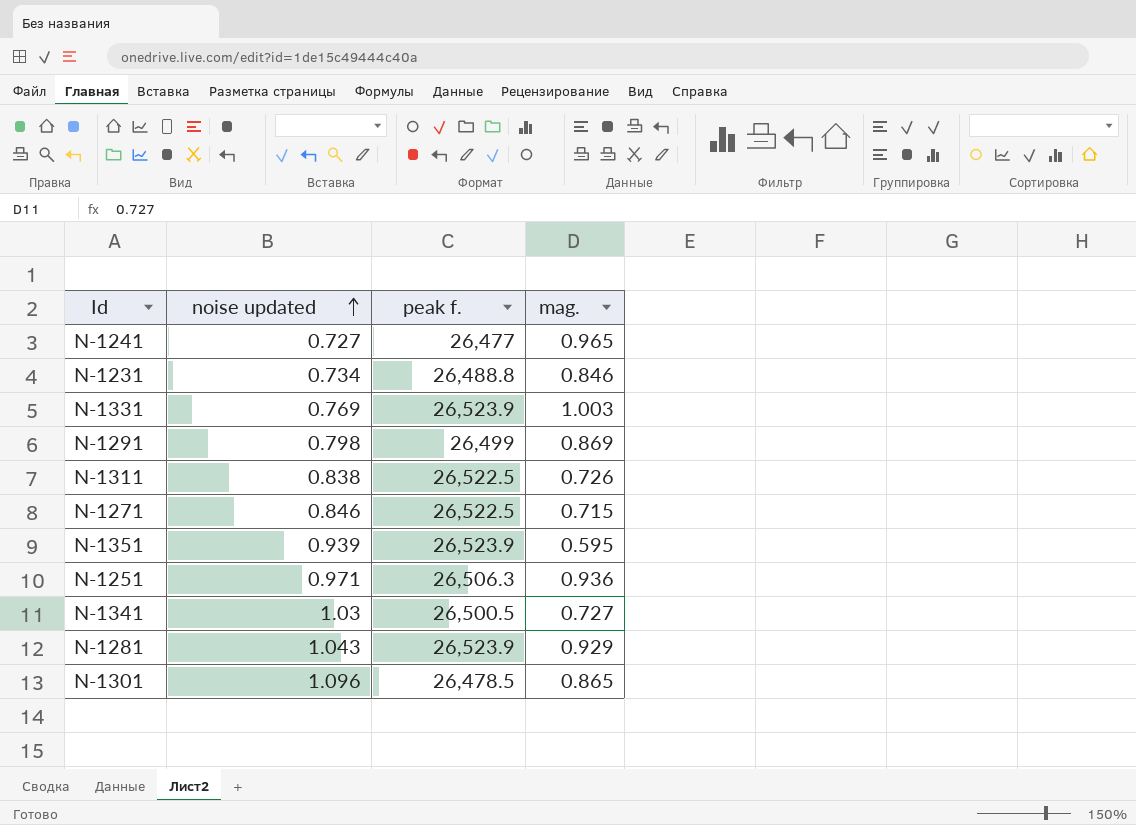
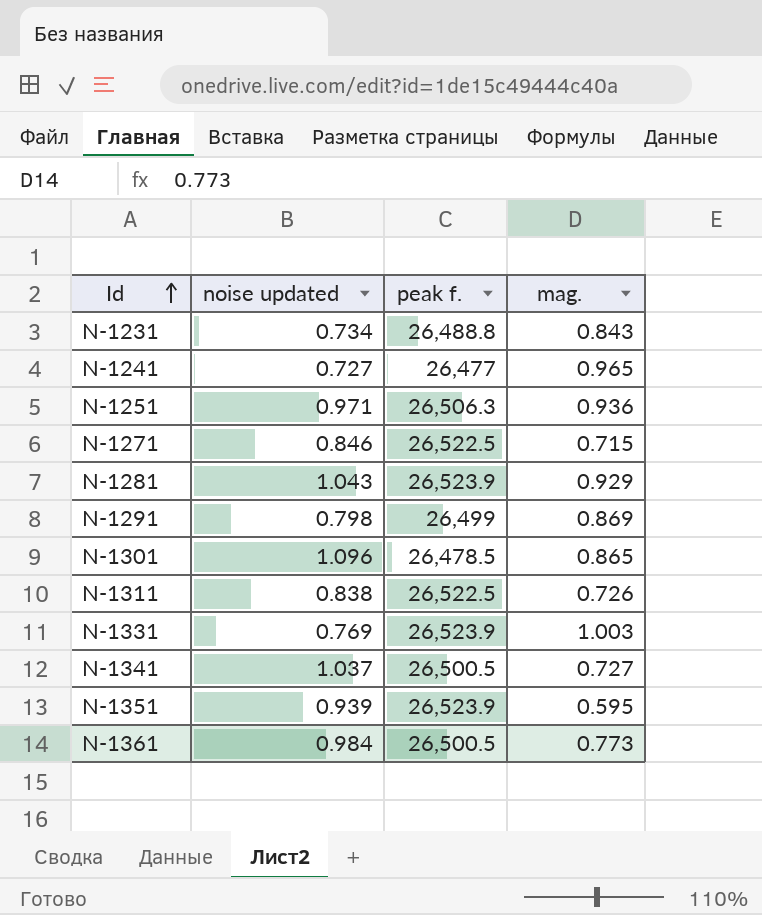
row order: noise updated ascending -> Id ascending
N-1231 | mag.: 0.846 -> 0.843
N-1341 | noise updated: 1.03 -> 1.037
row N-1361: none -> 0.984 | 26,500.5 | 0.773

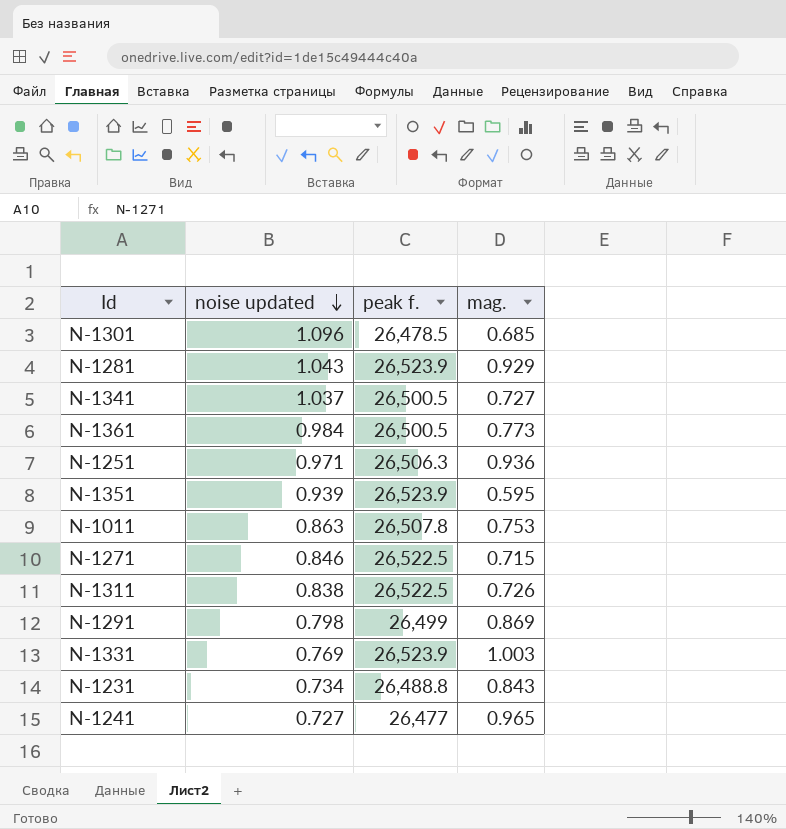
row order: Id ascending -> noise updated descending
N-1301 | mag.: 0.865 -> 0.685
row N-1011: none -> 0.863 | 26,507.8 | 0.753

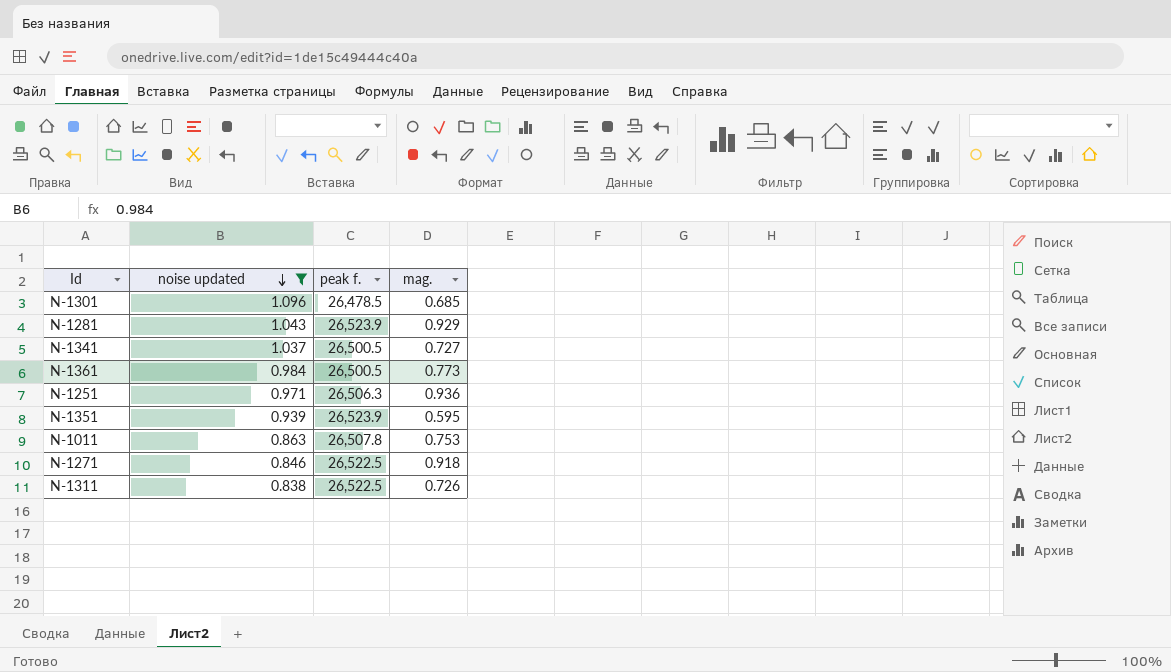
filter: none -> noise updated >= 0.838
N-1271 | mag.: 0.715 -> 0.918

